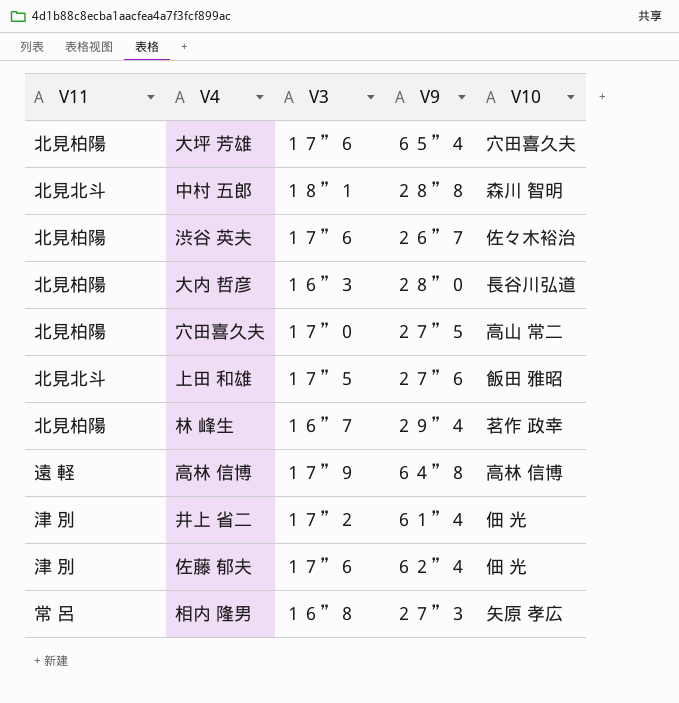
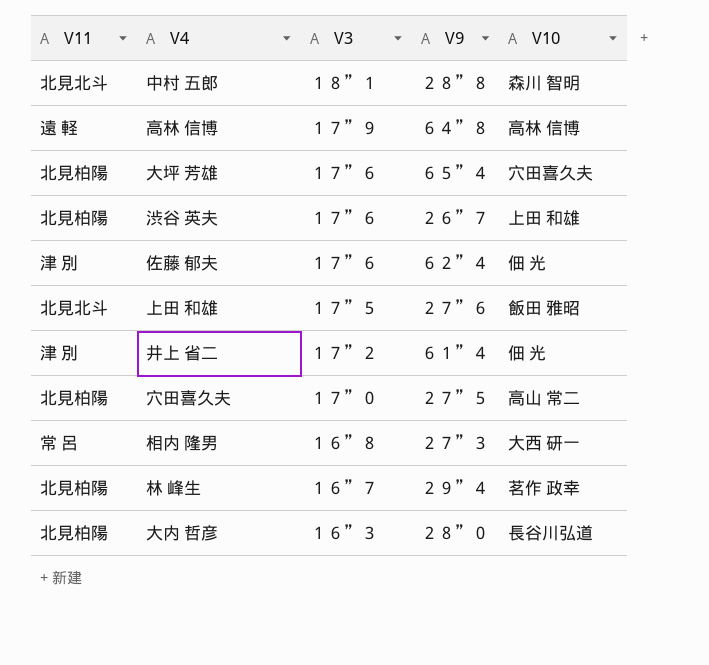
row order: none -> V3 descending
渋谷 英夫 | V10: 佐々木裕治 -> 上田 和雄
相内 隆男 | V10: 矢原 孝広 -> 大西 研一

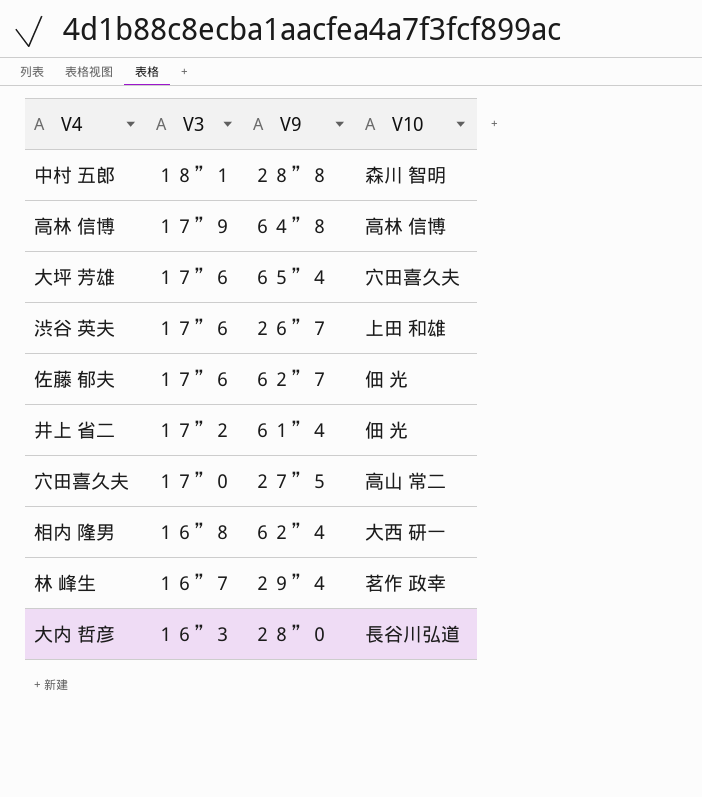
column V11 | position: 1 -> none
row 上田 和雄: 北見北斗 | １７”５ | ２７”６ | 飯田 雅昭 -> none
佐藤 郁夫 | V9: ６２”４ -> ６２”７
相内 隆男 | V9: ２７”３ -> ６２”４

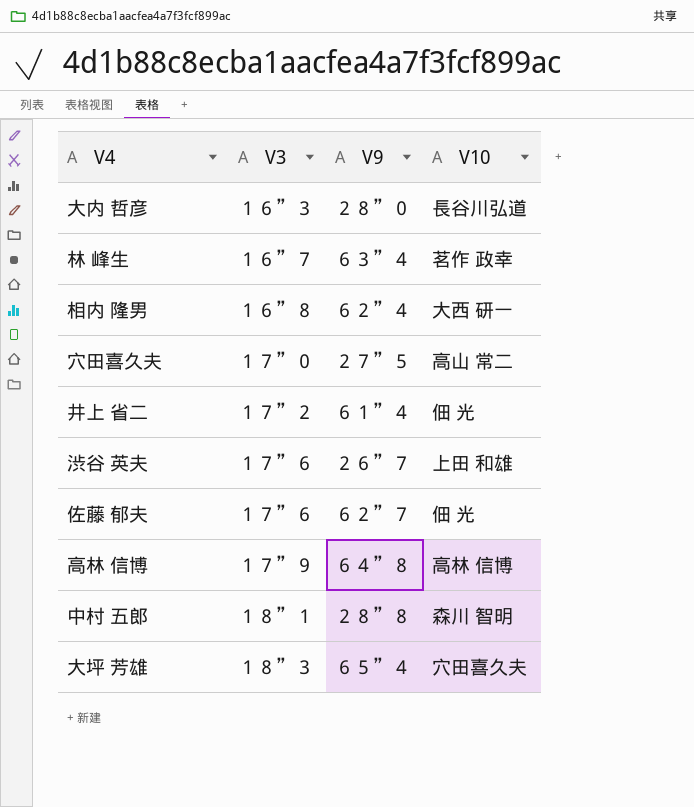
row order: V3 descending -> V3 ascending
林 峰生 | V9: ２９”４ -> ６３”４
大坪 芳雄 | V3: １７”６ -> １８”３

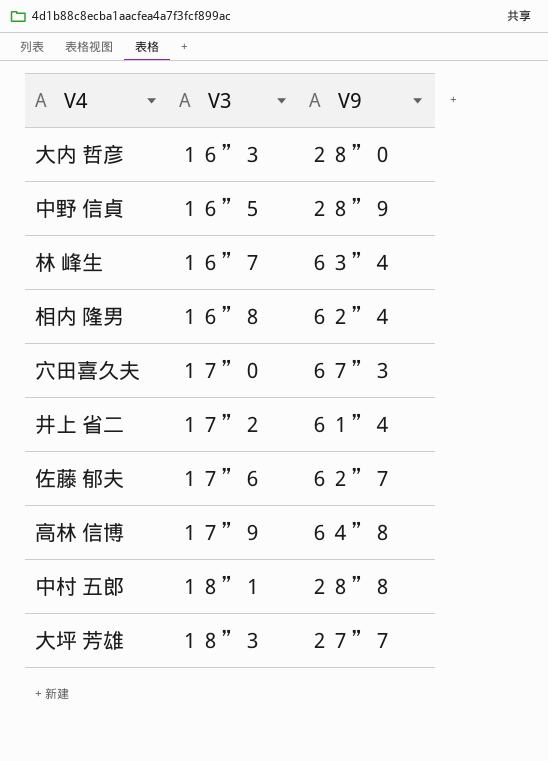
column V10 | position: 4 -> none
row 渋谷 英夫: １７”６ | ２６”７ | 上田 和雄 -> none
row 中野 信貞: none -> １６”５ | ２８”９
穴田喜久夫 | V9: ２７”５ -> ６７”３
大坪 芳雄 | V9: ６５”４ -> ２７”７

